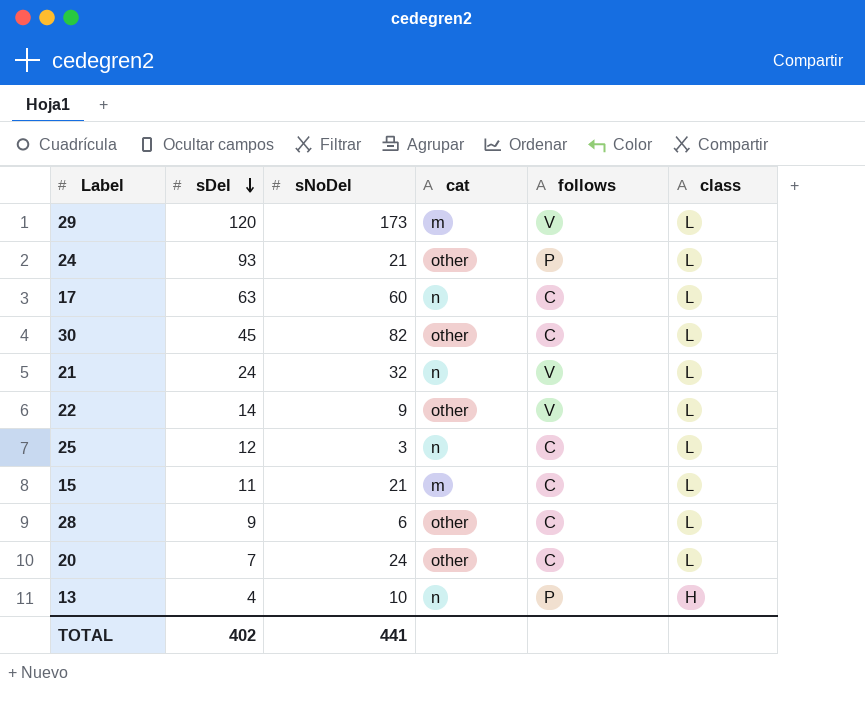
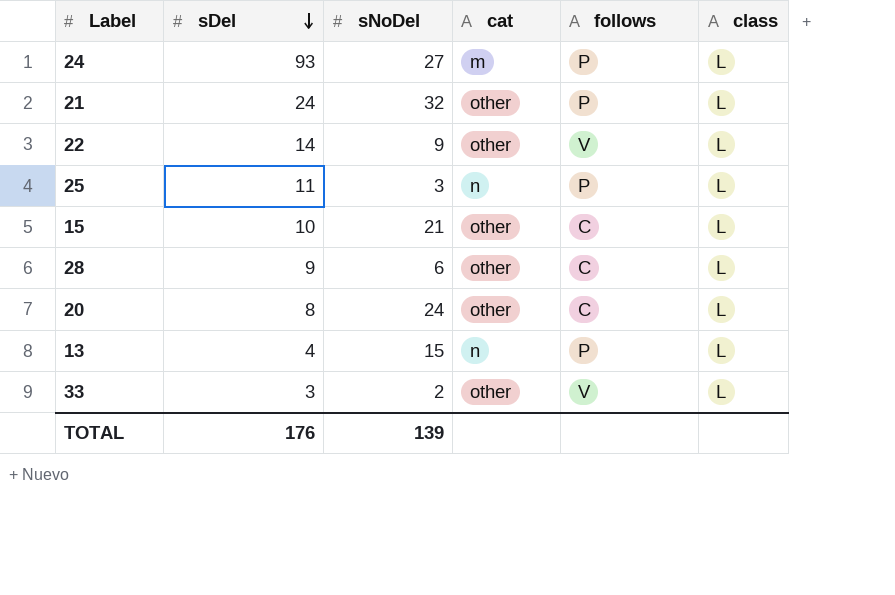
row 29: 120 | 173 | m | V | L -> none
row 17: 63 | 60 | n | C | L -> none
row 30: 45 | 82 | other | C | L -> none
24 | sNoDel: 21 -> 27
24 | cat: other -> m
21 | cat: n -> other
21 | follows: V -> P
25 | sDel: 12 -> 11
25 | follows: C -> P
15 | sDel: 11 -> 10
15 | cat: m -> other
20 | sDel: 7 -> 8
13 | sNoDel: 10 -> 15
13 | class: H -> L
row 33: none -> 3 | 2 | other | V | L
TOTAL | sDel: 402 -> 176
TOTAL | sNoDel: 441 -> 139

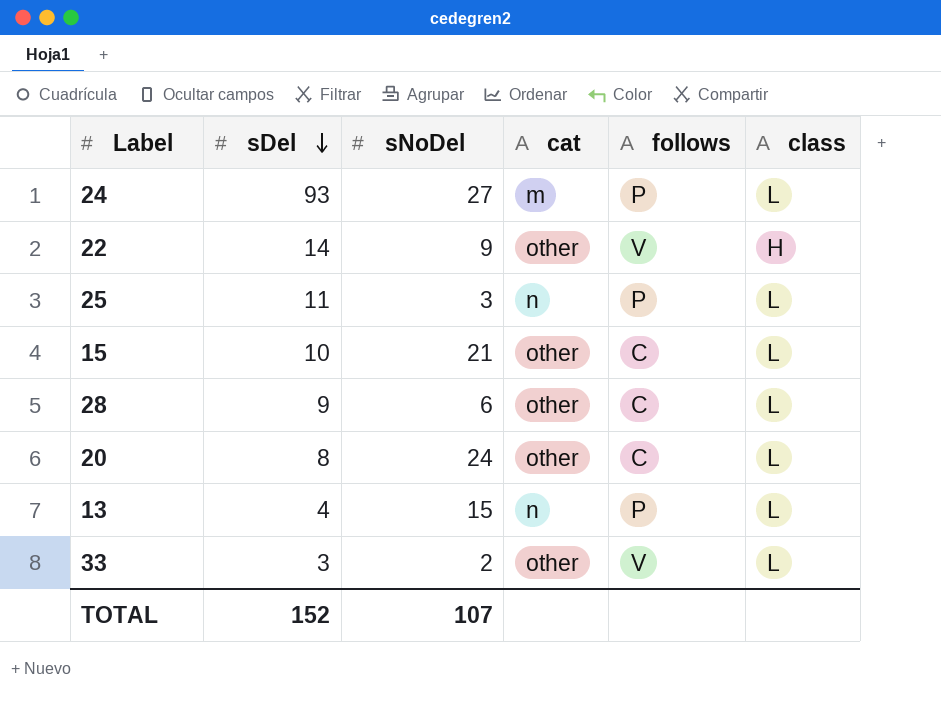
row 21: 24 | 32 | other | P | L -> none
22 | class: L -> H
TOTAL | sDel: 176 -> 152
TOTAL | sNoDel: 139 -> 107

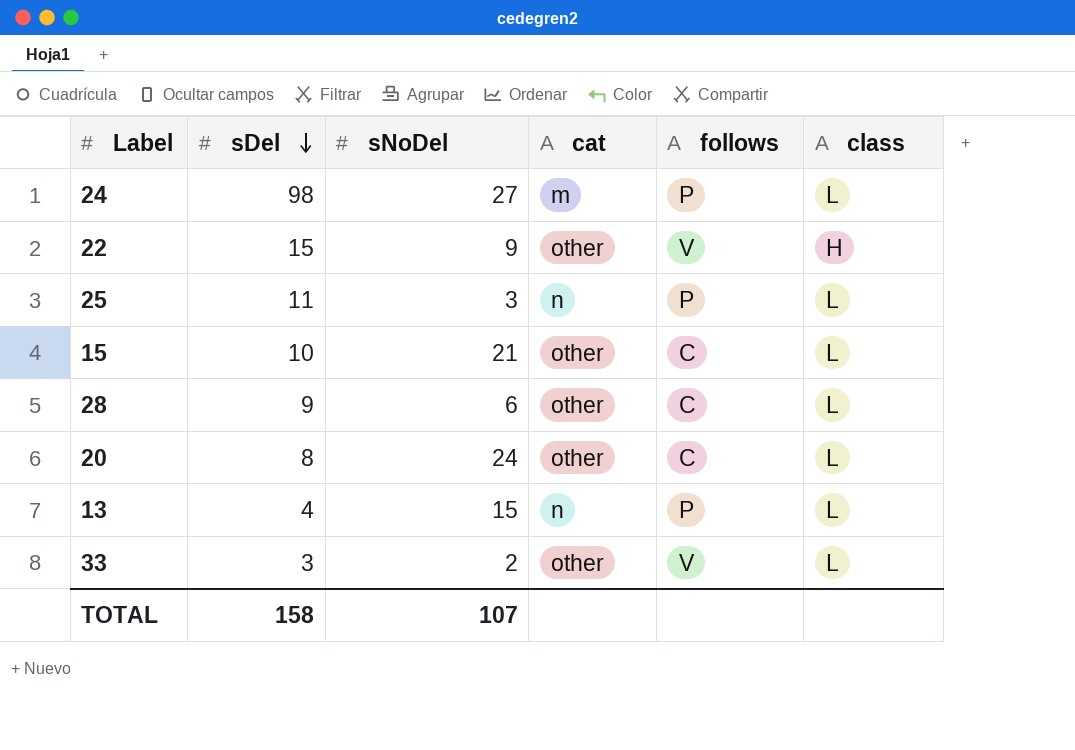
24 | sDel: 93 -> 98
22 | sDel: 14 -> 15
TOTAL | sDel: 152 -> 158

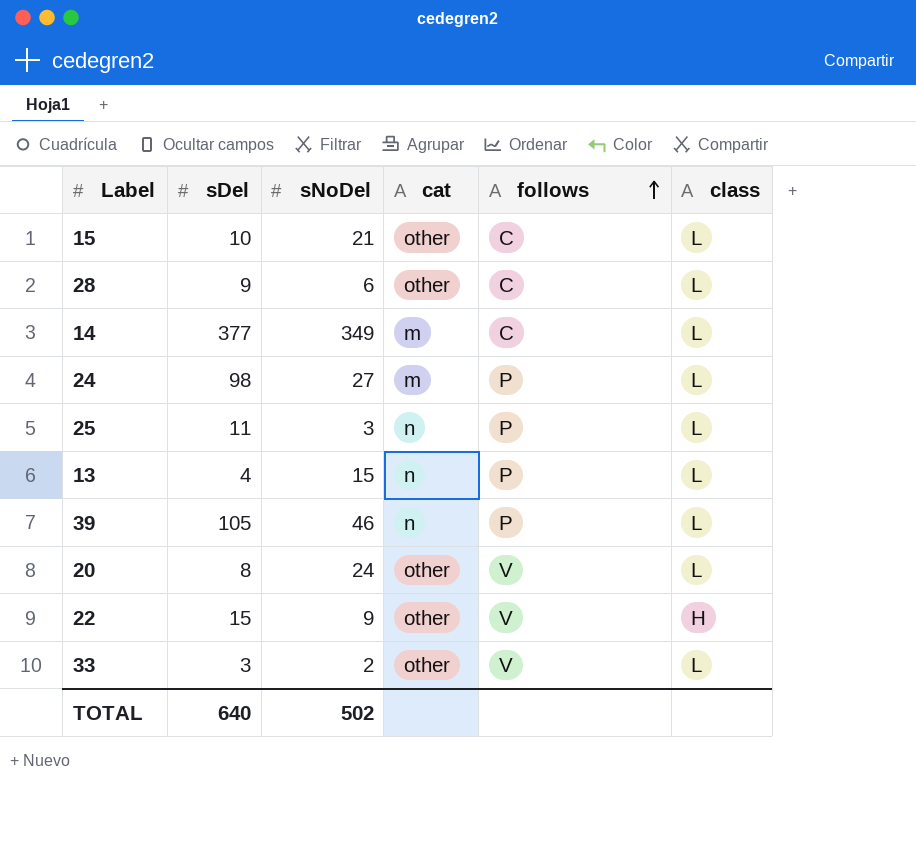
row order: sDel descending -> follows ascending
row 14: none -> 377 | 349 | m | C | L
row 39: none -> 105 | 46 | n | P | L
20 | follows: C -> V
TOTAL | sDel: 158 -> 640
TOTAL | sNoDel: 107 -> 502

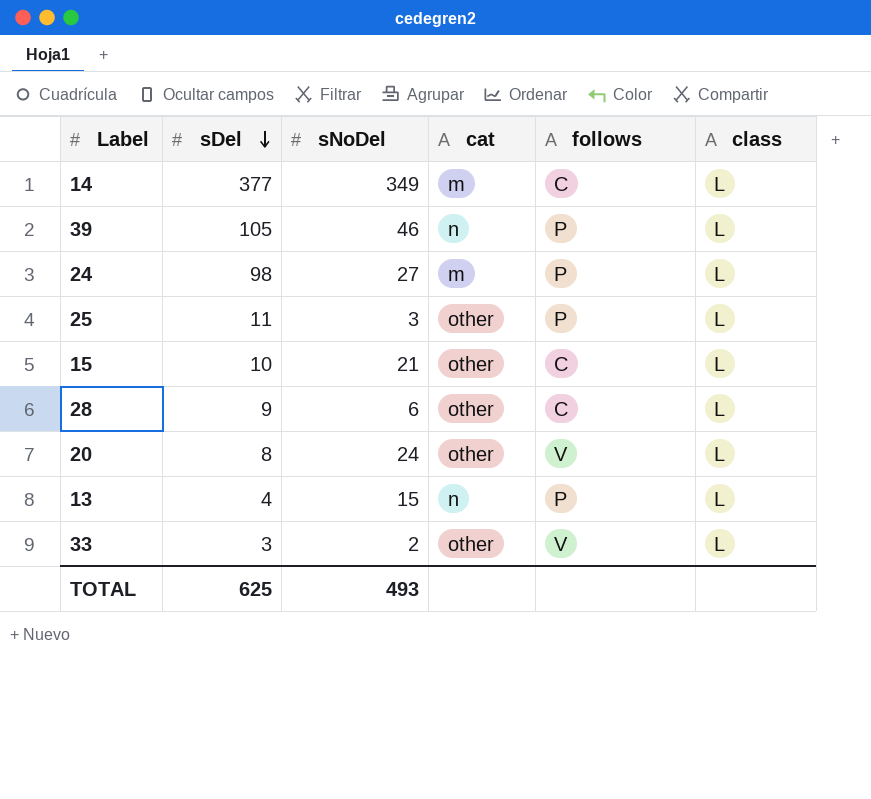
row order: follows ascending -> sDel descending
row 22: 15 | 9 | other | V | H -> none
25 | cat: n -> other
TOTAL | sDel: 640 -> 625
TOTAL | sNoDel: 502 -> 493

